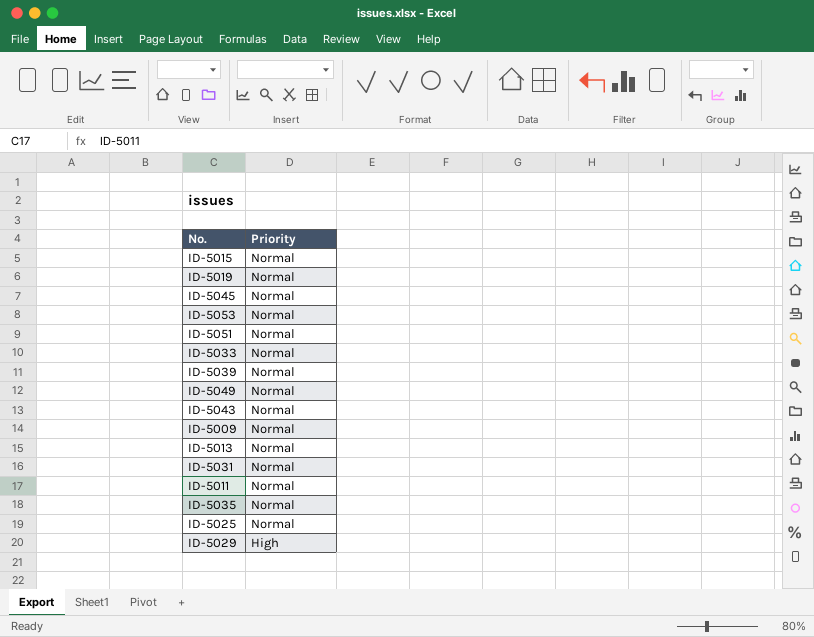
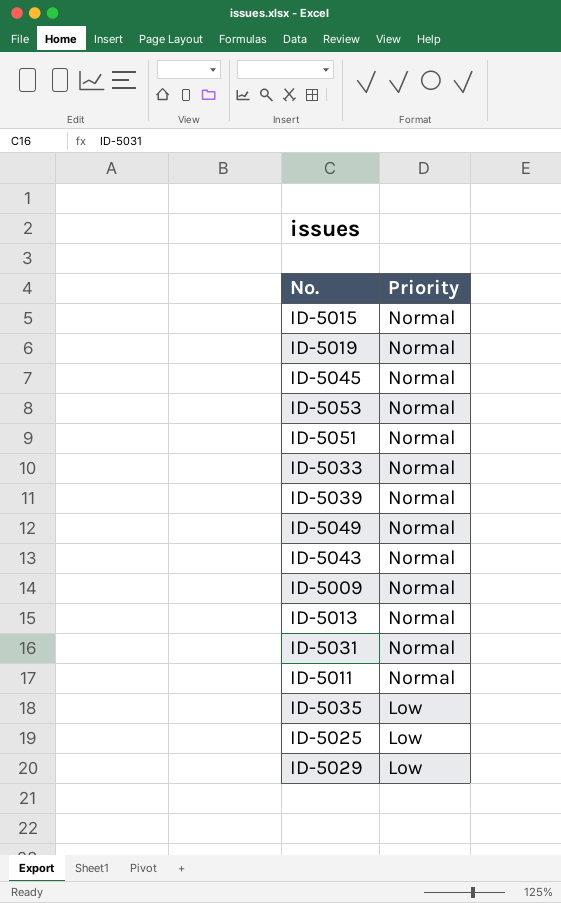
ID-5035 | Priority: Normal -> Low
ID-5025 | Priority: Normal -> Low
ID-5029 | Priority: High -> Low

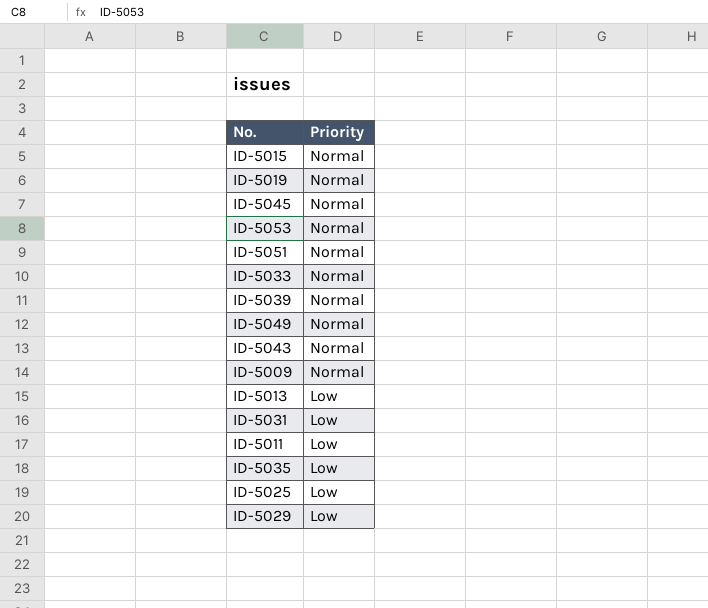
ID-5013 | Priority: Normal -> Low
ID-5031 | Priority: Normal -> Low
ID-5011 | Priority: Normal -> Low

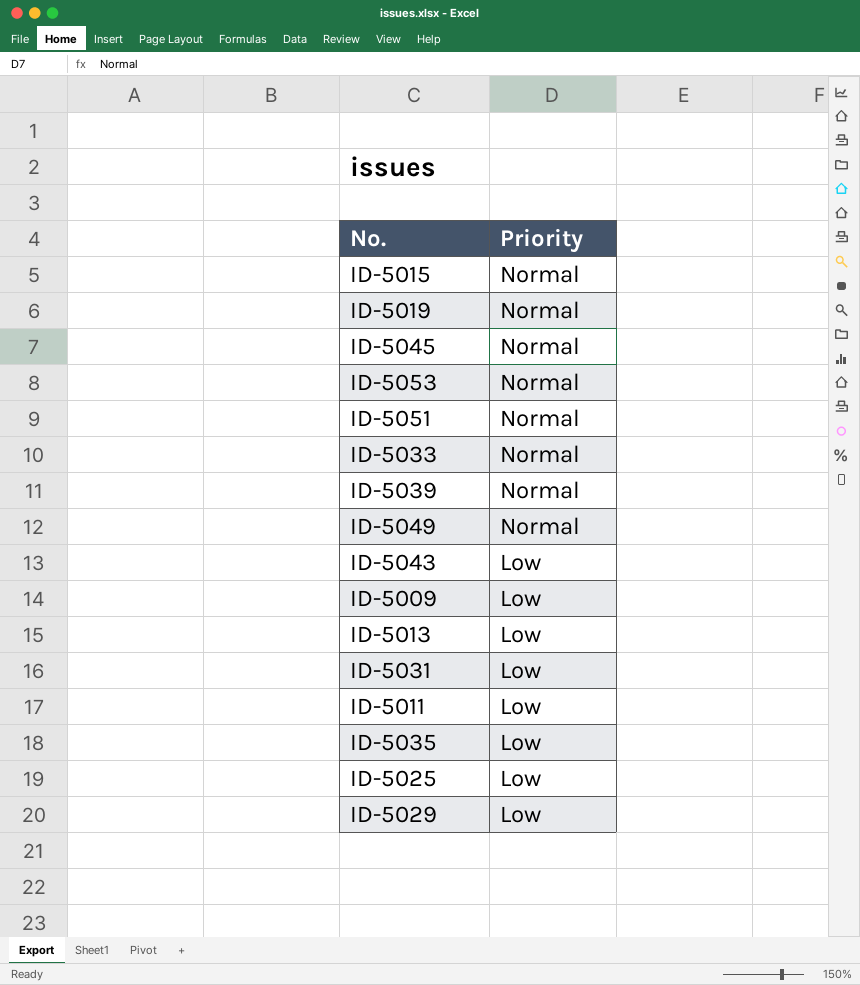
ID-5043 | Priority: Normal -> Low
ID-5009 | Priority: Normal -> Low

